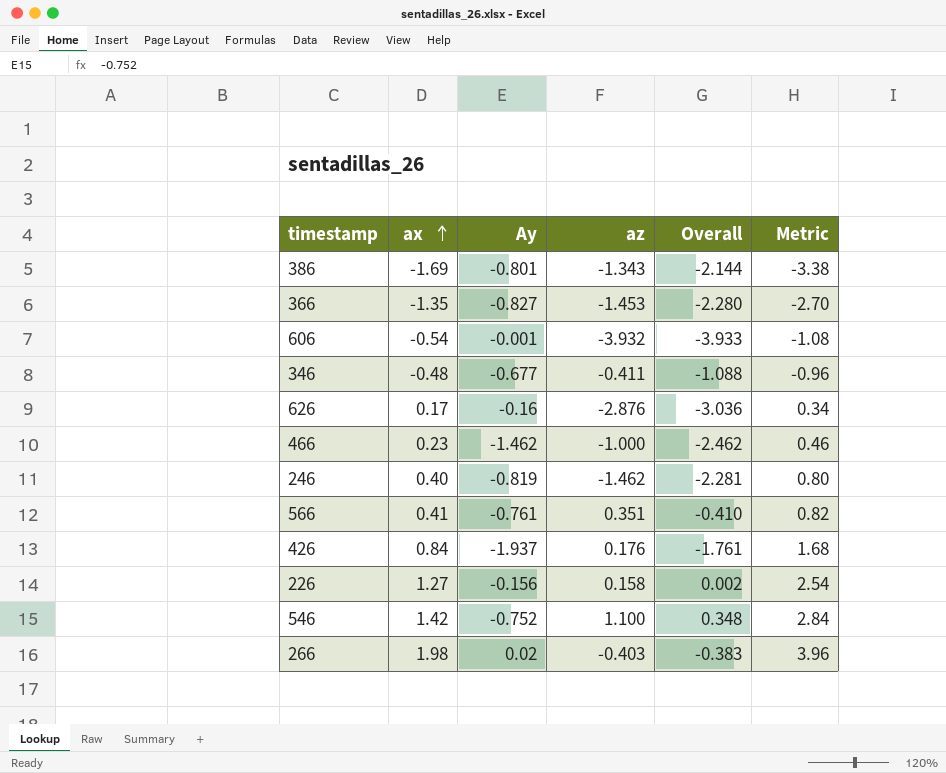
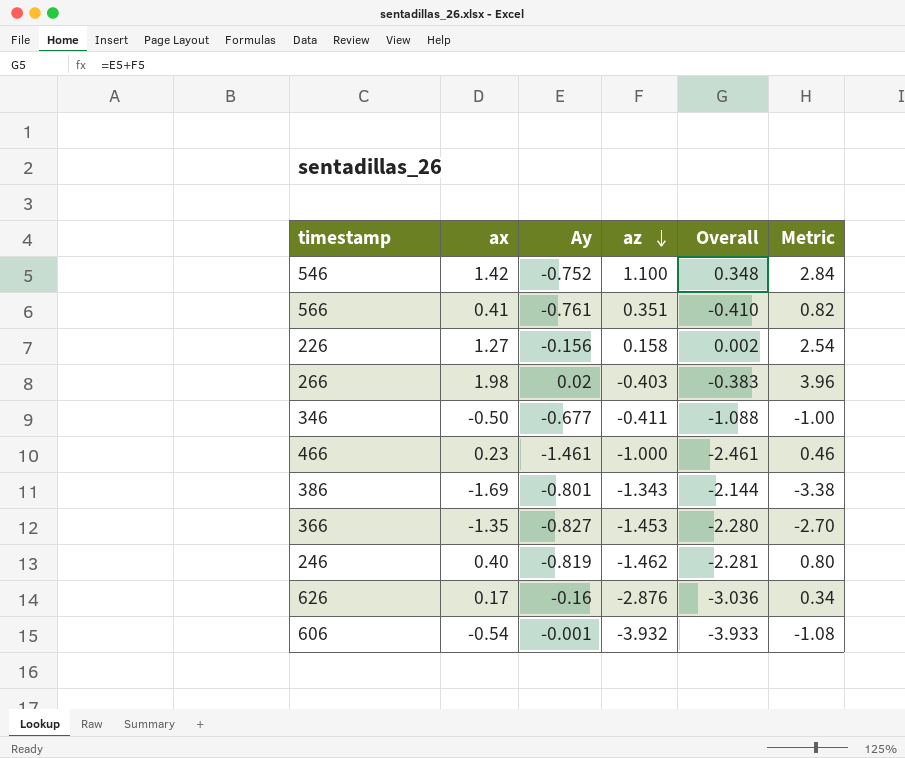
row order: ax ascending -> az descending
row 426: 0.84 | -1.937 | 0.176 | -1.761 | 1.68 -> none
346 | ax: -0.48 -> -0.50
346 | Metric: -0.96 -> -1.00
466 | Ay: -1.462 -> -1.461
466 | Overall: -2.462 -> -2.461

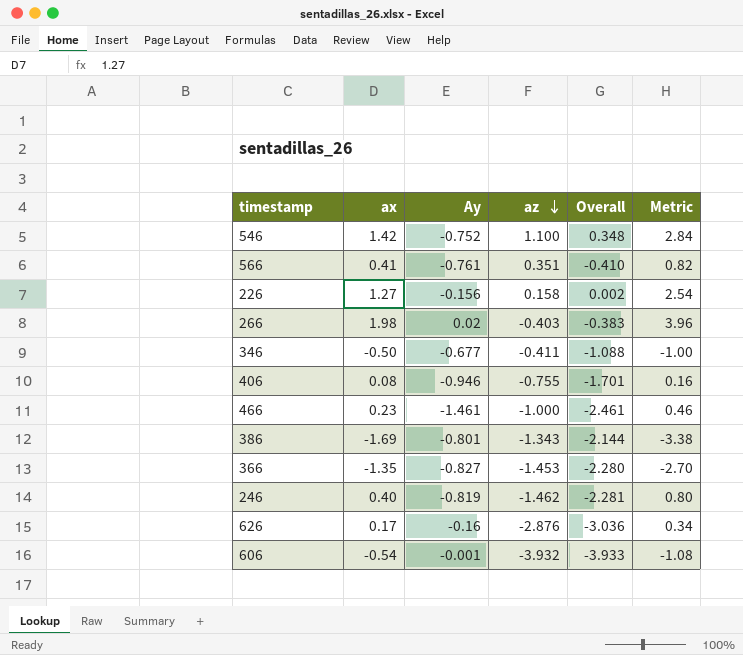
row 406: none -> 0.08 | -0.946 | -0.755 | -1.701 | 0.16

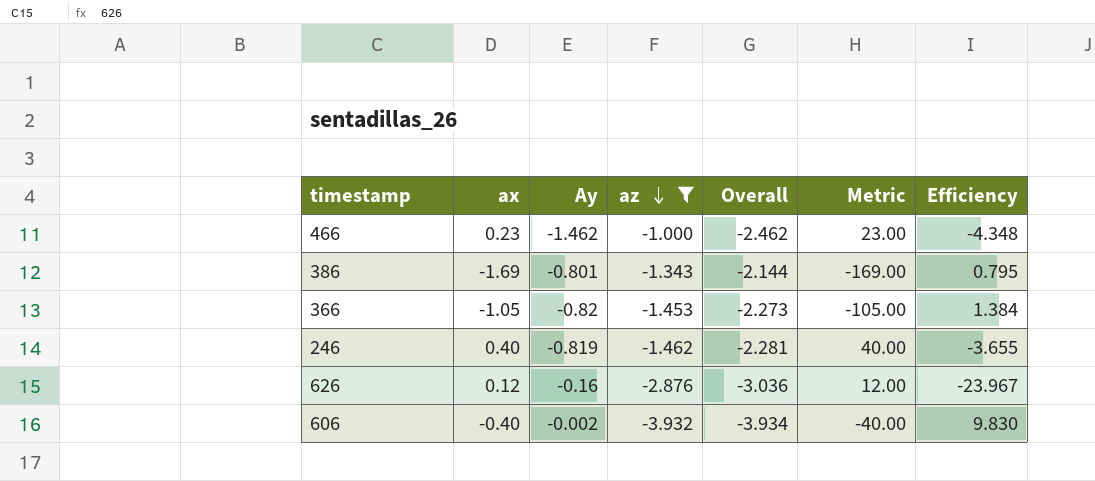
filter: none -> az <= -1.000
column Metric | formula: [ax] * 2 -> [ax] * 100
column Efficiency | formula: none -> [az] / [ax]
466 | Ay: -1.461 -> -1.462
466 | Overall: -2.461 -> -2.462
366 | ax: -1.35 -> -1.05
366 | Ay: -0.827 -> -0.82
366 | Overall: -2.280 -> -2.273
626 | ax: 0.17 -> 0.12
606 | ax: -0.54 -> -0.40
606 | Ay: -0.001 -> -0.002
606 | Overall: -3.933 -> -3.934

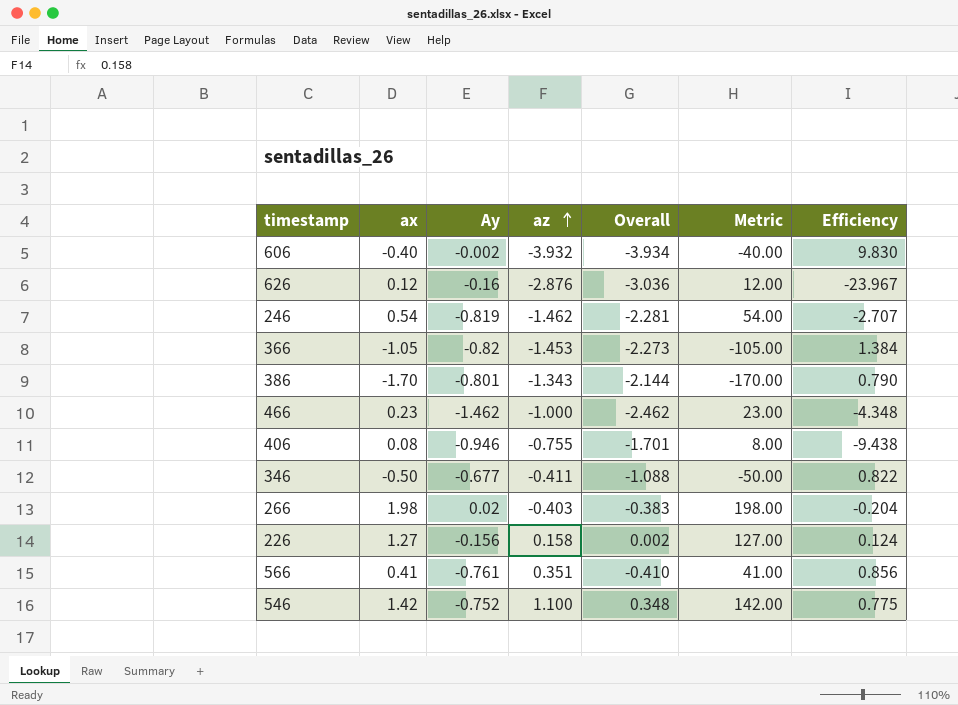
filter: az <= -1.000 -> none
row order: az descending -> az ascending
246 | ax: 0.40 -> 0.54
246 | Metric: 40.00 -> 54.00
246 | Efficiency: -3.655 -> -2.707
386 | ax: -1.69 -> -1.70
386 | Metric: -169.00 -> -170.00
386 | Efficiency: 0.795 -> 0.790

